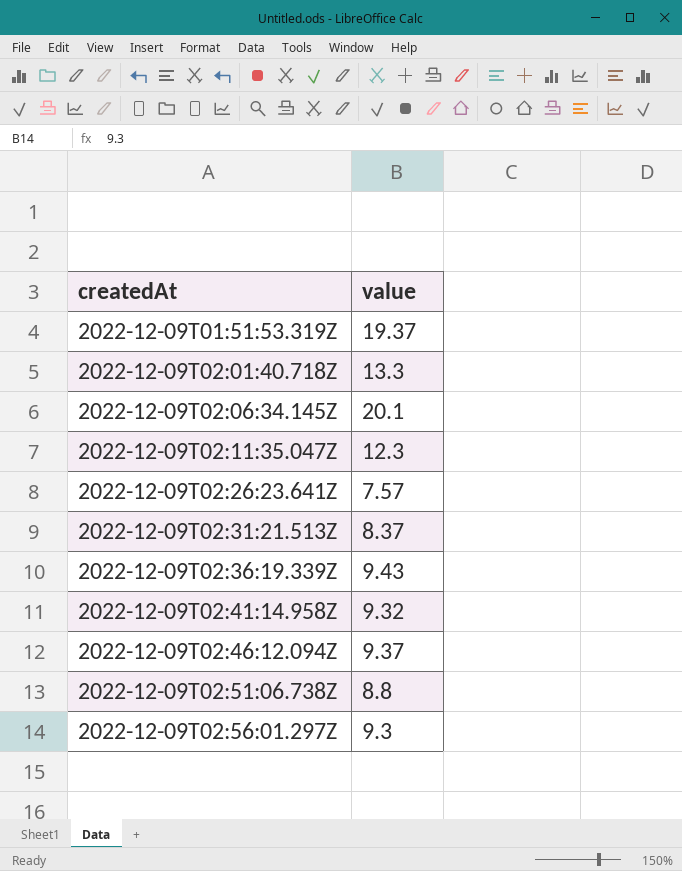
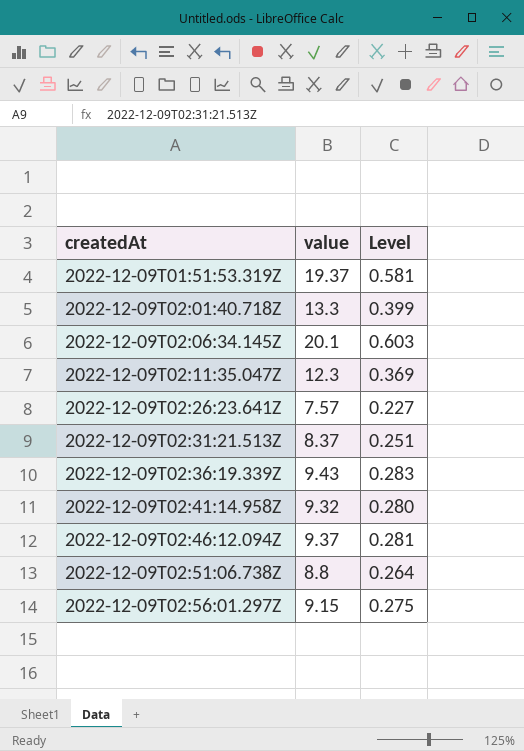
column Level | formula: none -> [value] * 0.03
2022-12-09T02:56:01.297Z | value: 9.3 -> 9.15

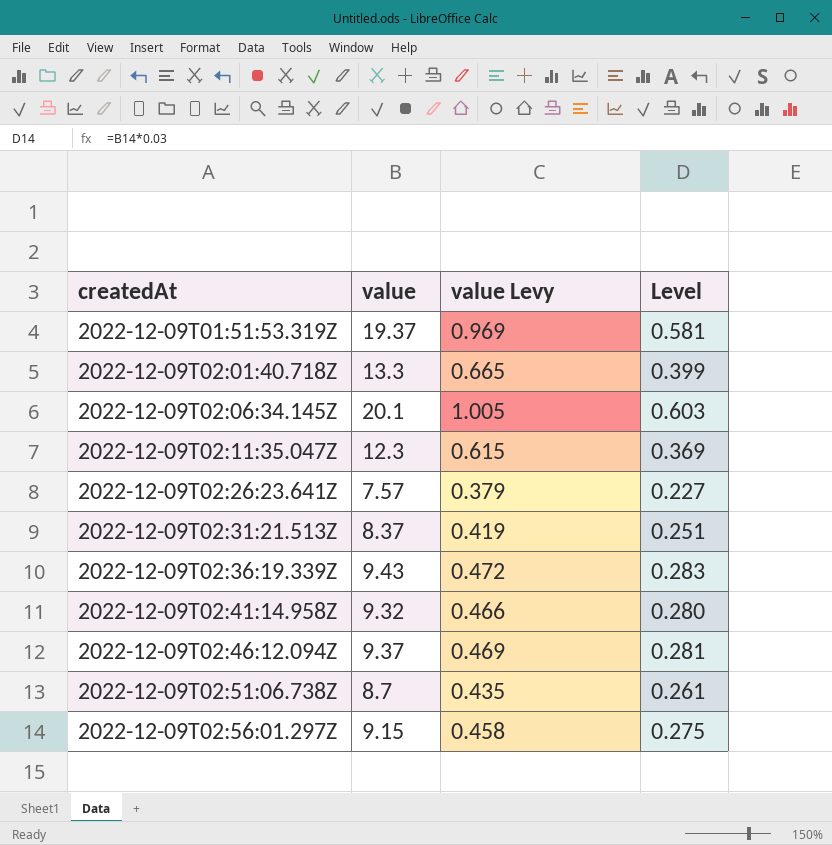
column value Levy | formula: none -> [value] * 0.05
2022-12-09T02:51:06.738Z | value: 8.8 -> 8.7
2022-12-09T02:51:06.738Z | Level: 0.264 -> 0.261

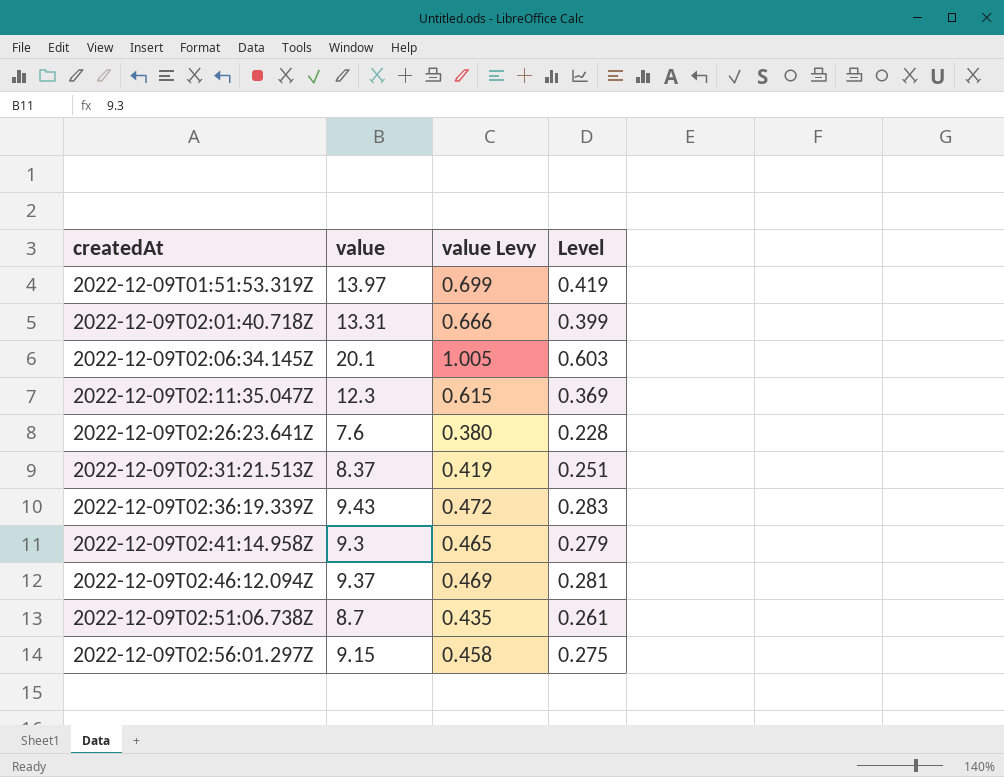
2022-12-09T01:51:53.319Z | value: 19.37 -> 13.97
2022-12-09T01:51:53.319Z | value Levy: 0.969 -> 0.699
2022-12-09T01:51:53.319Z | Level: 0.581 -> 0.419
2022-12-09T02:01:40.718Z | value: 13.3 -> 13.31
2022-12-09T02:01:40.718Z | value Levy: 0.665 -> 0.666
2022-12-09T02:26:23.641Z | value: 7.57 -> 7.6
2022-12-09T02:26:23.641Z | value Levy: 0.379 -> 0.380
2022-12-09T02:26:23.641Z | Level: 0.227 -> 0.228
2022-12-09T02:41:14.958Z | value: 9.32 -> 9.3
2022-12-09T02:41:14.958Z | value Levy: 0.466 -> 0.465
2022-12-09T02:41:14.958Z | Level: 0.280 -> 0.279

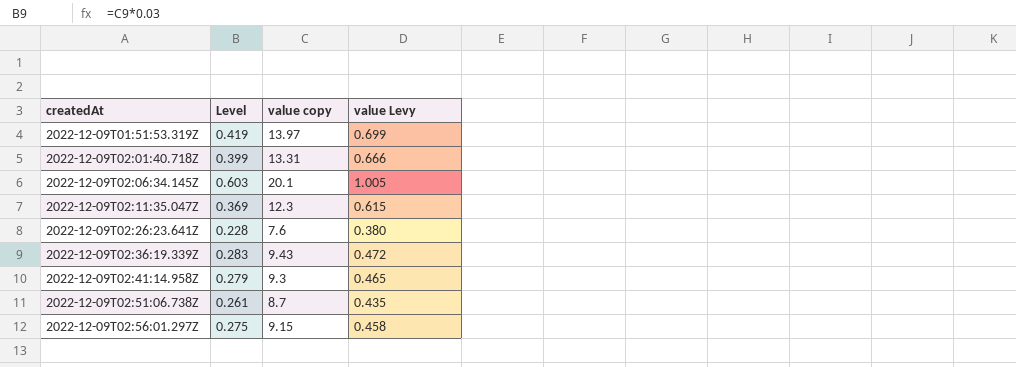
column Level | position: 4 -> 2
column name: value -> value copy
row 2022-12-09T02:31:21.513Z: 8.37 | 0.419 | 0.251 -> none
row 2022-12-09T02:46:12.094Z: 9.37 | 0.469 | 0.281 -> none

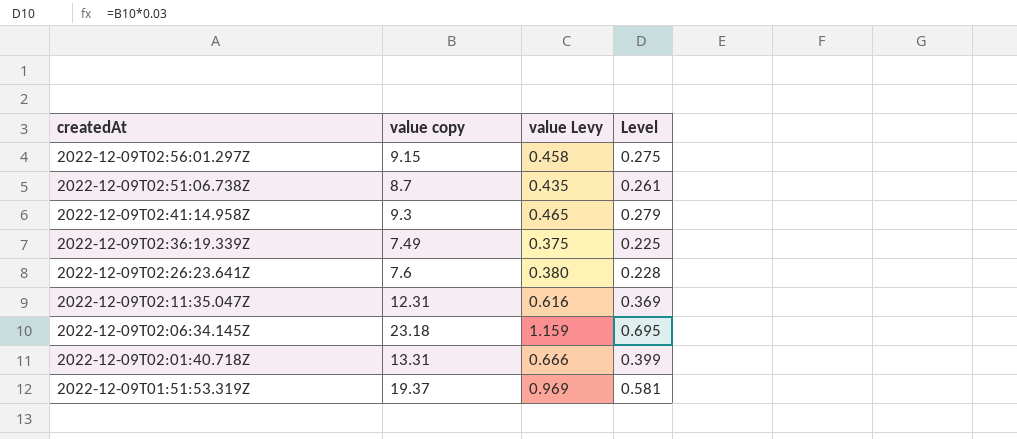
row order: createdAt ascending -> createdAt descending
column Level | position: 2 -> 4
2022-12-09T02:36:19.339Z | value copy: 9.43 -> 7.49
2022-12-09T02:36:19.339Z | value Levy: 0.472 -> 0.375
2022-12-09T02:36:19.339Z | Level: 0.283 -> 0.225
2022-12-09T02:11:35.047Z | value copy: 12.3 -> 12.31
2022-12-09T02:11:35.047Z | value Levy: 0.615 -> 0.616
2022-12-09T02:06:34.145Z | value copy: 20.1 -> 23.18
2022-12-09T02:06:34.145Z | value Levy: 1.005 -> 1.159
2022-12-09T02:06:34.145Z | Level: 0.603 -> 0.695
2022-12-09T01:51:53.319Z | value copy: 13.97 -> 19.37
2022-12-09T01:51:53.319Z | value Levy: 0.699 -> 0.969
2022-12-09T01:51:53.319Z | Level: 0.419 -> 0.581

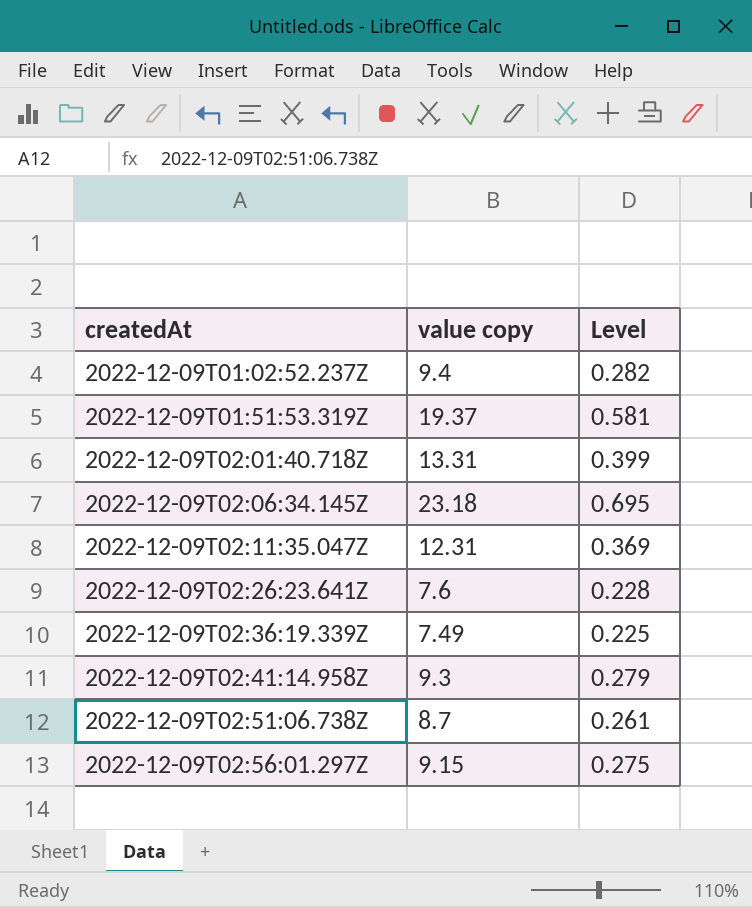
row order: createdAt descending -> createdAt ascending
column value Levy | formula: [value copy] * 0.05 -> none
row 2022-12-09T01:02:52.237Z: none -> 9.4 | 0.282

